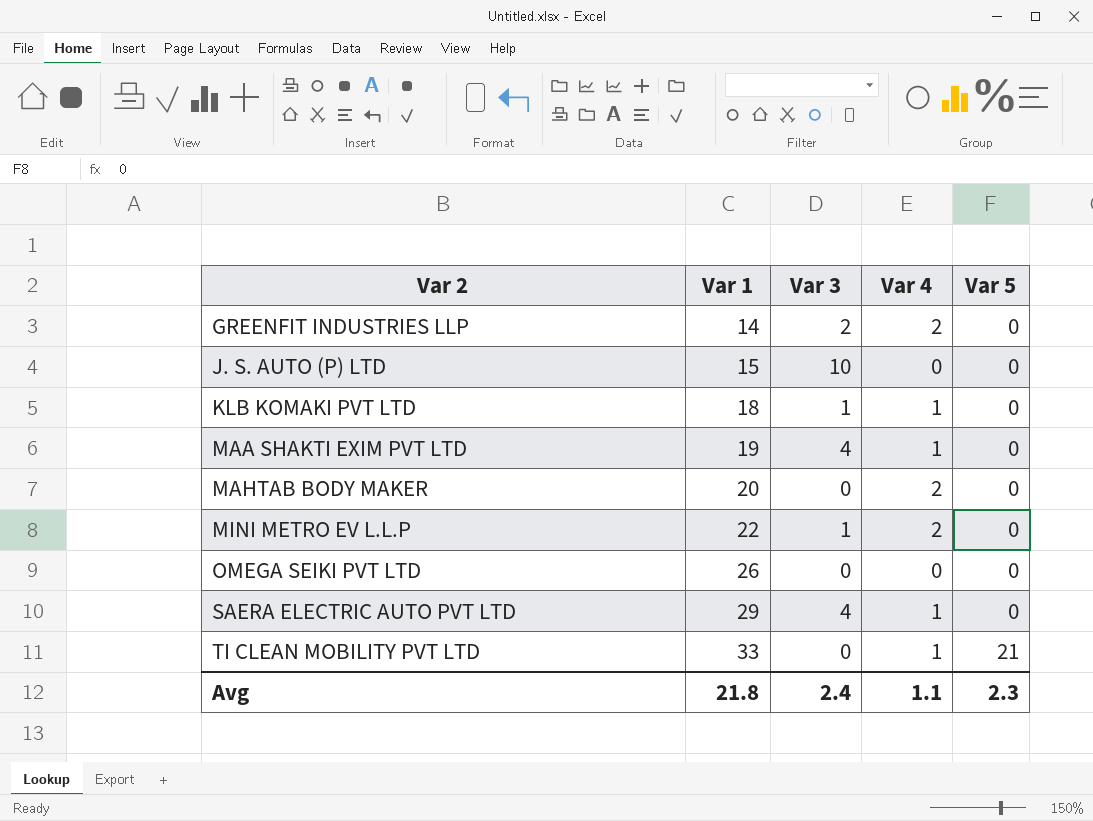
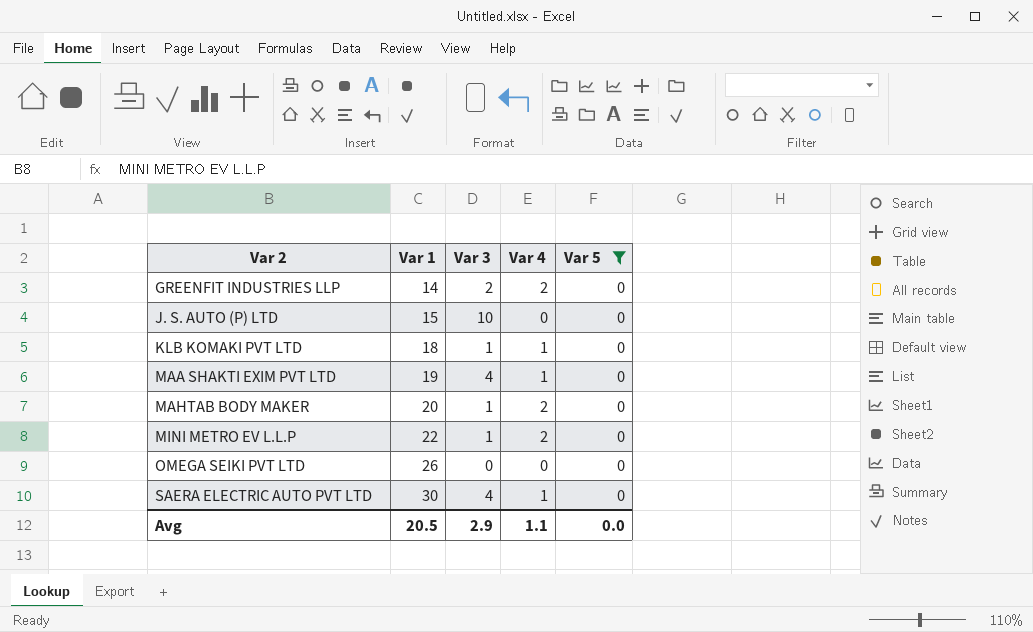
filter: none -> Var 5 = 0
MAHTAB BODY MAKER | Var 3: 0 -> 1
SAERA ELECTRIC AUTO PVT LTD | Var 1: 29 -> 30
Avg | Var 1: 21.8 -> 20.5
Avg | Var 3: 2.4 -> 2.9
Avg | Var 5: 2.3 -> 0.0

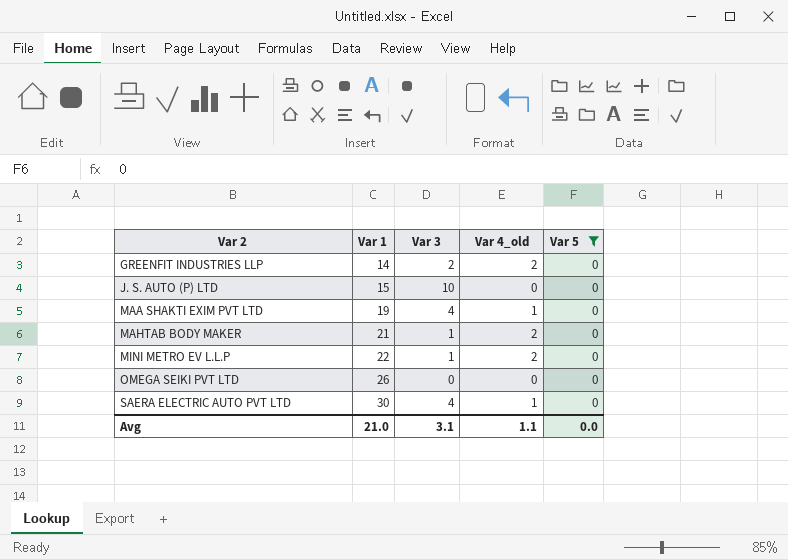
column name: Var 4 -> Var 4_old
row KLB KOMAKI PVT LTD: 18 | 1 | 1 | 0 -> none
MAHTAB BODY MAKER | Var 1: 20 -> 21
Avg | Var 1: 20.5 -> 21.0
Avg | Var 3: 2.9 -> 3.1

